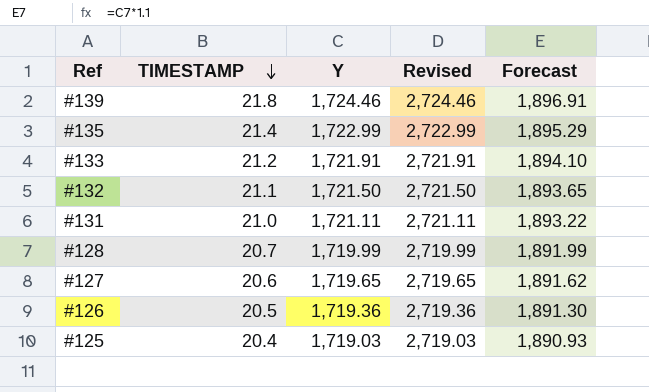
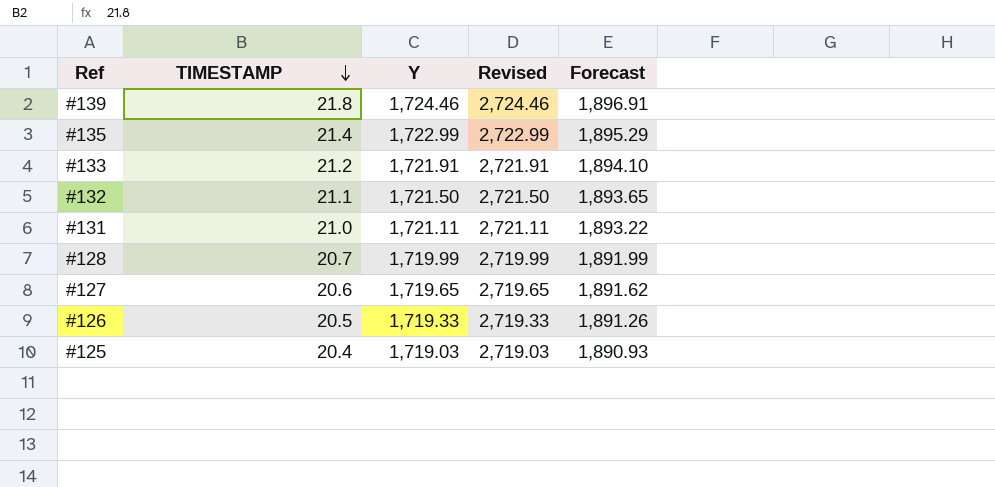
#126 | Y: 1,719.36 -> 1,719.33
#126 | Revised: 2,719.36 -> 2,719.33
#126 | Forecast: 1,891.30 -> 1,891.26

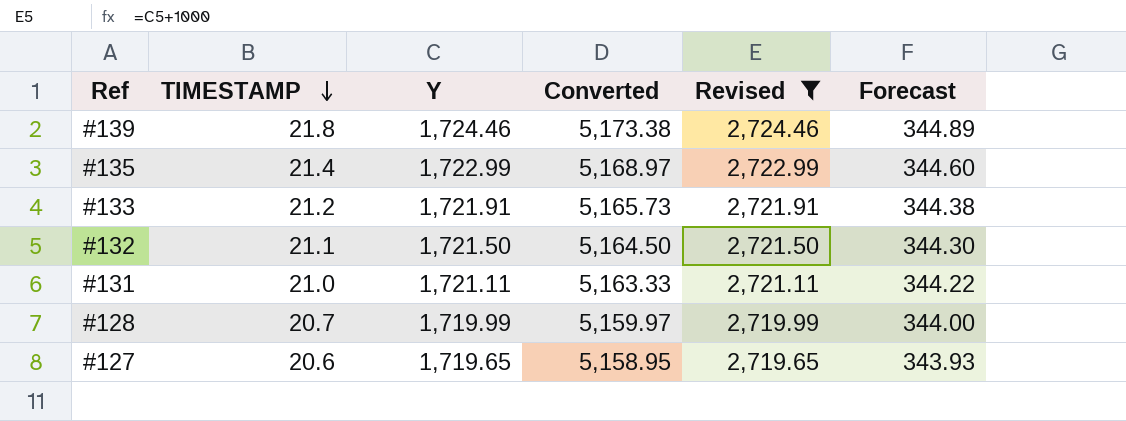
filter: none -> Revised >= 2,719.65
column Converted | formula: none -> [Y] * 3
column Forecast | formula: [Y] * 1.1 -> [Y] * 0.2

